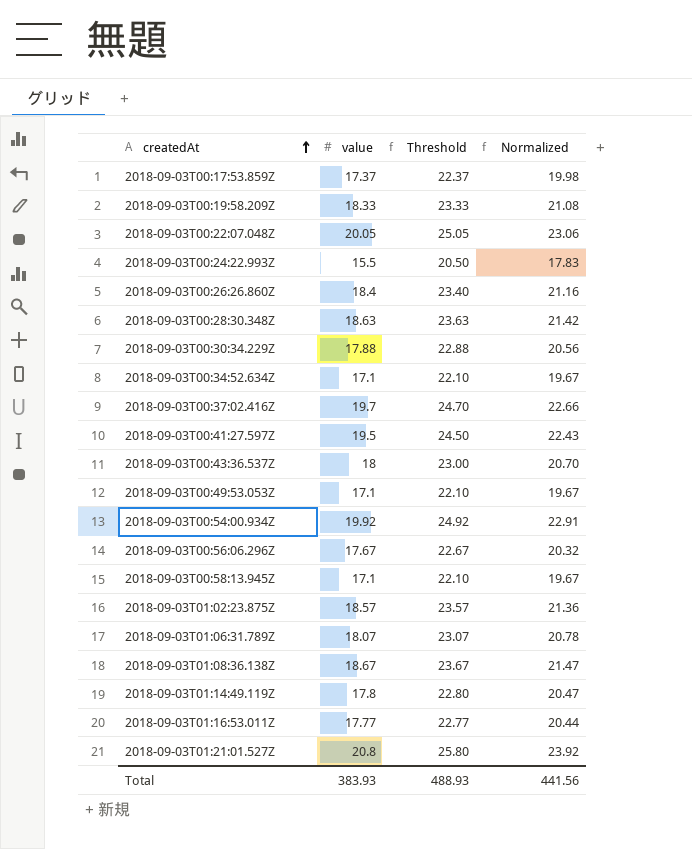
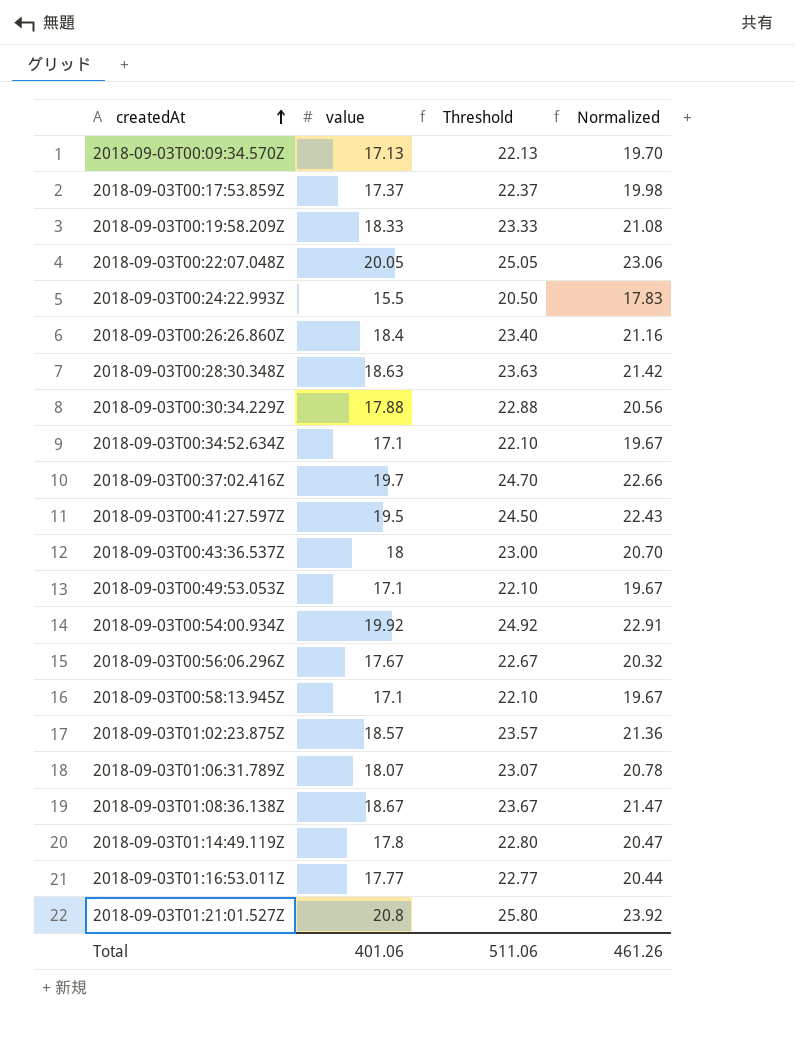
row 2018-09-03T00:09:34.570Z: none -> 17.13 | 22.13 | 19.70
Total | value: 383.93 -> 401.06
Total | Threshold: 488.93 -> 511.06
Total | Normalized: 441.56 -> 461.26

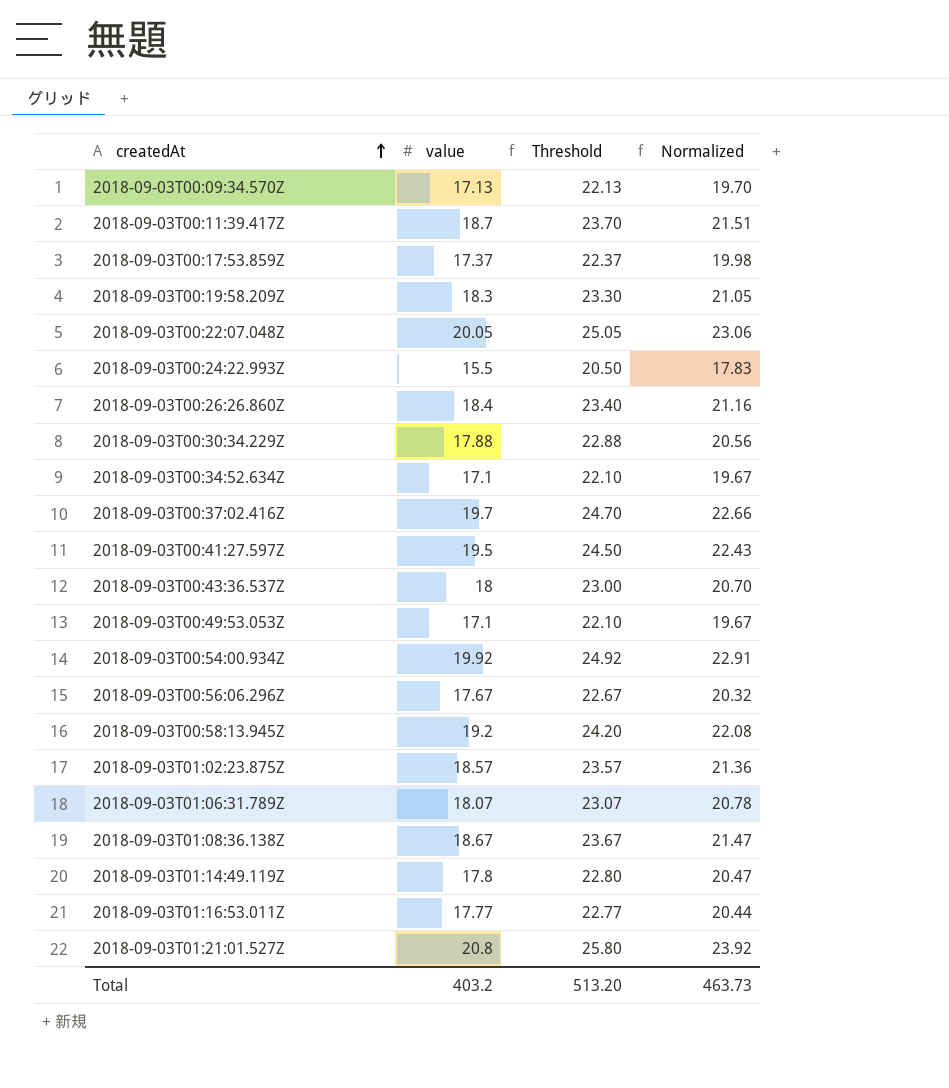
row 2018-09-03T00:28:30.348Z: 18.63 | 23.63 | 21.42 -> none
row 2018-09-03T00:11:39.417Z: none -> 18.7 | 23.70 | 21.51
2018-09-03T00:19:58.209Z | value: 18.33 -> 18.3
2018-09-03T00:19:58.209Z | Threshold: 23.33 -> 23.30
2018-09-03T00:19:58.209Z | Normalized: 21.08 -> 21.05
2018-09-03T00:58:13.945Z | value: 17.1 -> 19.2
2018-09-03T00:58:13.945Z | Threshold: 22.10 -> 24.20
2018-09-03T00:58:13.945Z | Normalized: 19.67 -> 22.08
Total | value: 401.06 -> 403.2
Total | Threshold: 511.06 -> 513.20
Total | Normalized: 461.26 -> 463.73

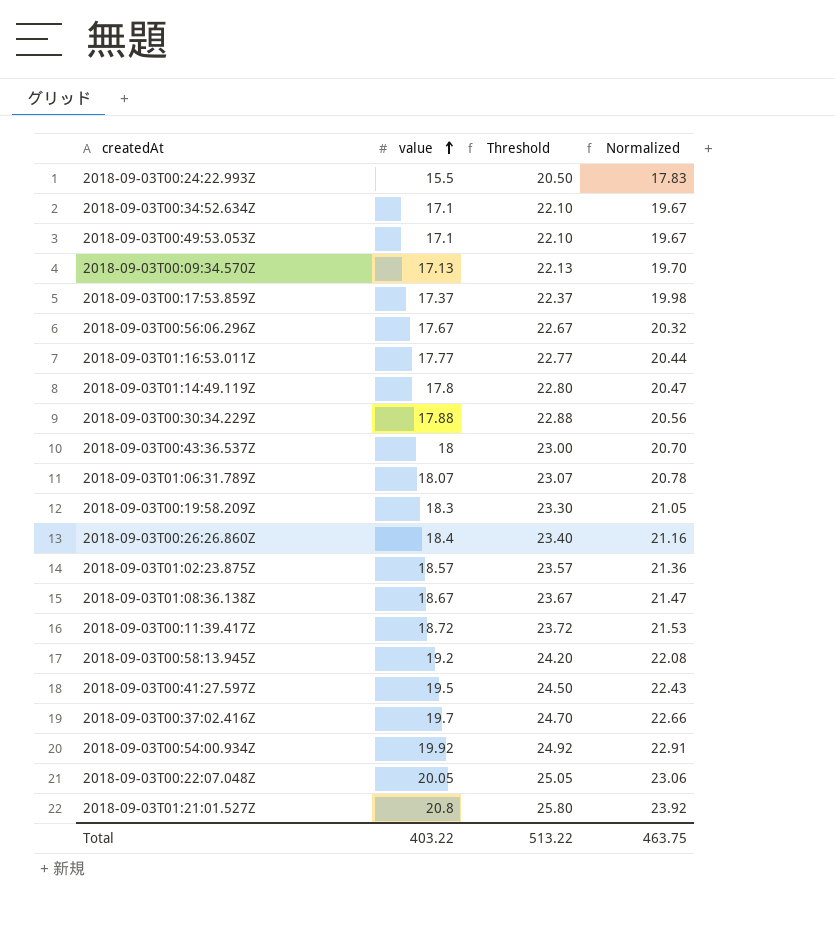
row order: createdAt ascending -> value ascending
2018-09-03T00:11:39.417Z | value: 18.7 -> 18.72
2018-09-03T00:11:39.417Z | Threshold: 23.70 -> 23.72
2018-09-03T00:11:39.417Z | Normalized: 21.51 -> 21.53
Total | value: 403.2 -> 403.22
Total | Threshold: 513.20 -> 513.22
Total | Normalized: 463.73 -> 463.75

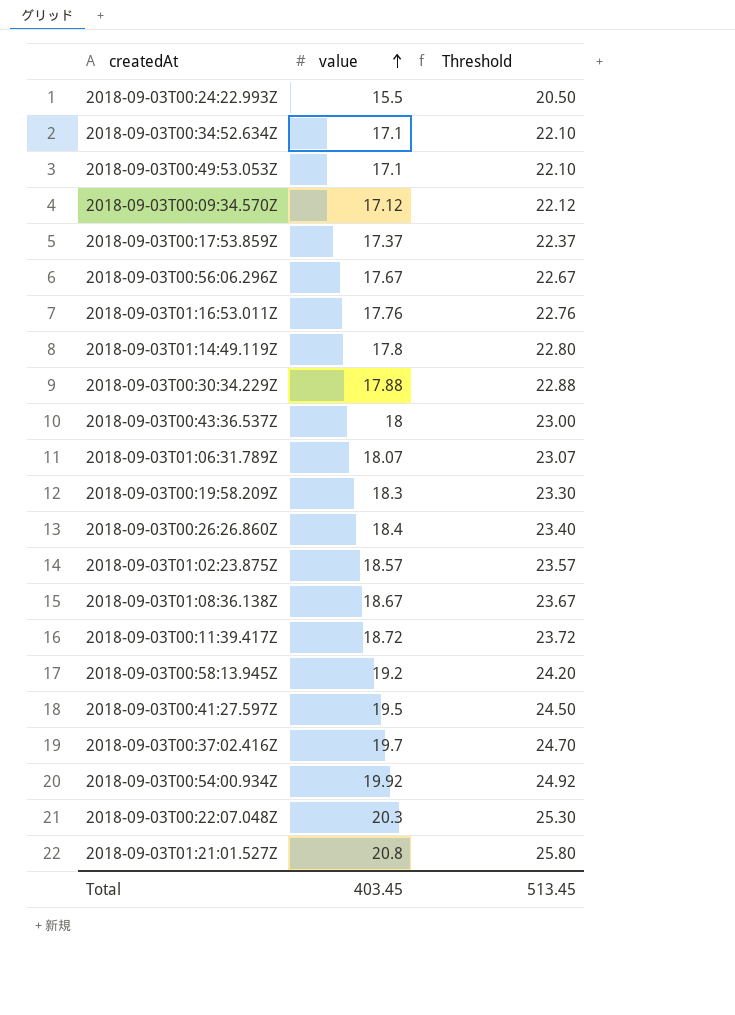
column Normalized | formula: [value] * 1.15 -> none
2018-09-03T00:09:34.570Z | value: 17.13 -> 17.12
2018-09-03T00:09:34.570Z | Threshold: 22.13 -> 22.12
2018-09-03T01:16:53.011Z | value: 17.77 -> 17.76
2018-09-03T01:16:53.011Z | Threshold: 22.77 -> 22.76
2018-09-03T00:22:07.048Z | value: 20.05 -> 20.3
2018-09-03T00:22:07.048Z | Threshold: 25.05 -> 25.30
Total | value: 403.22 -> 403.45
Total | Threshold: 513.22 -> 513.45

